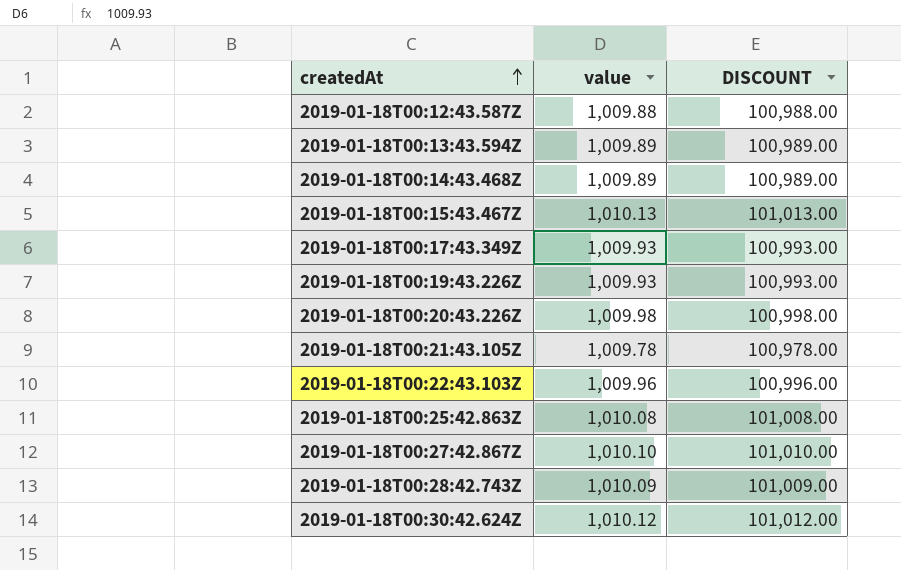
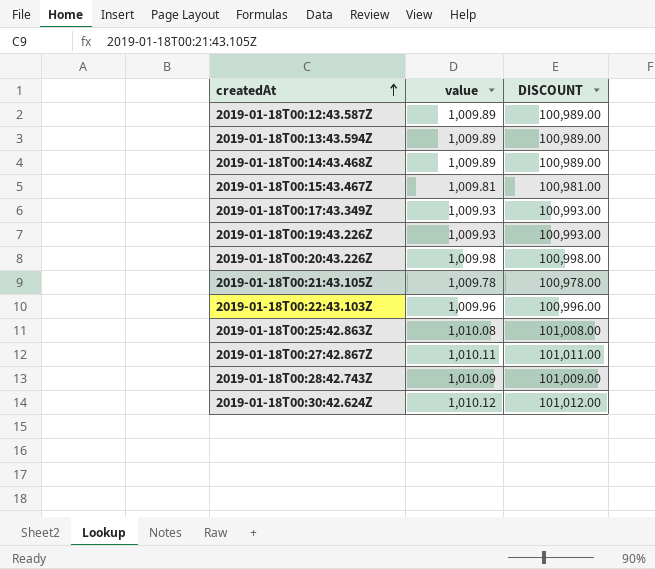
2019-01-18T00:12:43.587Z | value: 1,009.88 -> 1,009.89
2019-01-18T00:12:43.587Z | DISCOUNT: 100,988.00 -> 100,989.00
2019-01-18T00:15:43.467Z | value: 1,010.13 -> 1,009.81
2019-01-18T00:15:43.467Z | DISCOUNT: 101,013.00 -> 100,981.00
2019-01-18T00:27:42.867Z | value: 1,010.10 -> 1,010.11
2019-01-18T00:27:42.867Z | DISCOUNT: 101,010.00 -> 101,011.00

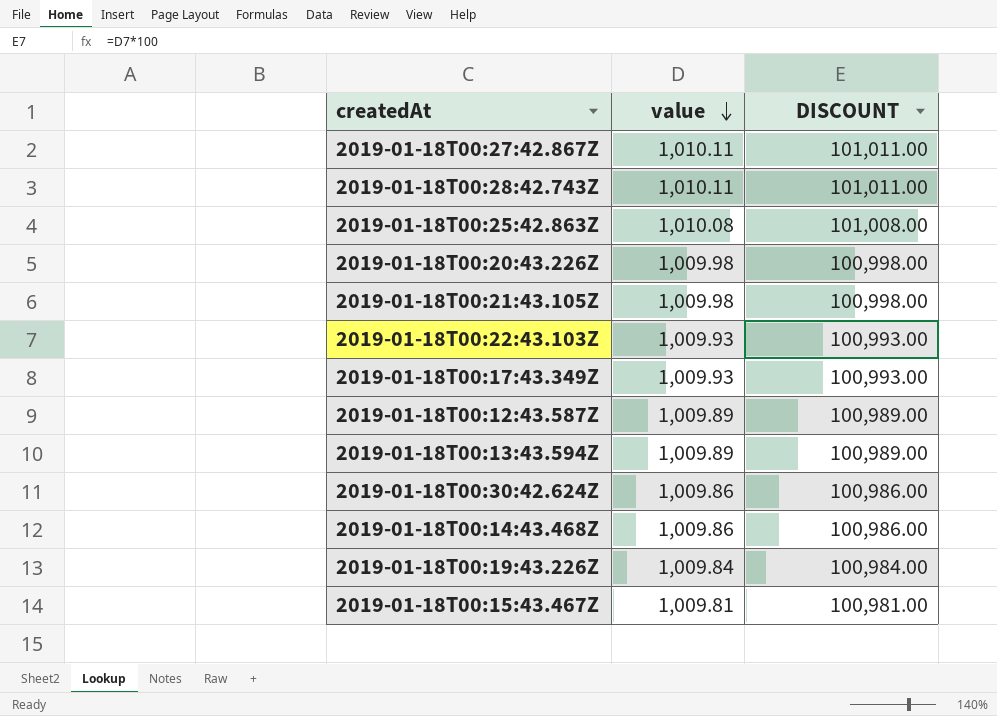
row order: createdAt ascending -> value descending
2019-01-18T00:28:42.743Z | value: 1,010.09 -> 1,010.11
2019-01-18T00:28:42.743Z | DISCOUNT: 101,009.00 -> 101,011.00
2019-01-18T00:21:43.105Z | value: 1,009.78 -> 1,009.98
2019-01-18T00:21:43.105Z | DISCOUNT: 100,978.00 -> 100,998.00
2019-01-18T00:22:43.103Z | value: 1,009.96 -> 1,009.93
2019-01-18T00:22:43.103Z | DISCOUNT: 100,996.00 -> 100,993.00
2019-01-18T00:30:42.624Z | value: 1,010.12 -> 1,009.86
2019-01-18T00:30:42.624Z | DISCOUNT: 101,012.00 -> 100,986.00
2019-01-18T00:14:43.468Z | value: 1,009.89 -> 1,009.86
2019-01-18T00:14:43.468Z | DISCOUNT: 100,989.00 -> 100,986.00
2019-01-18T00:19:43.226Z | value: 1,009.93 -> 1,009.84
2019-01-18T00:19:43.226Z | DISCOUNT: 100,993.00 -> 100,984.00

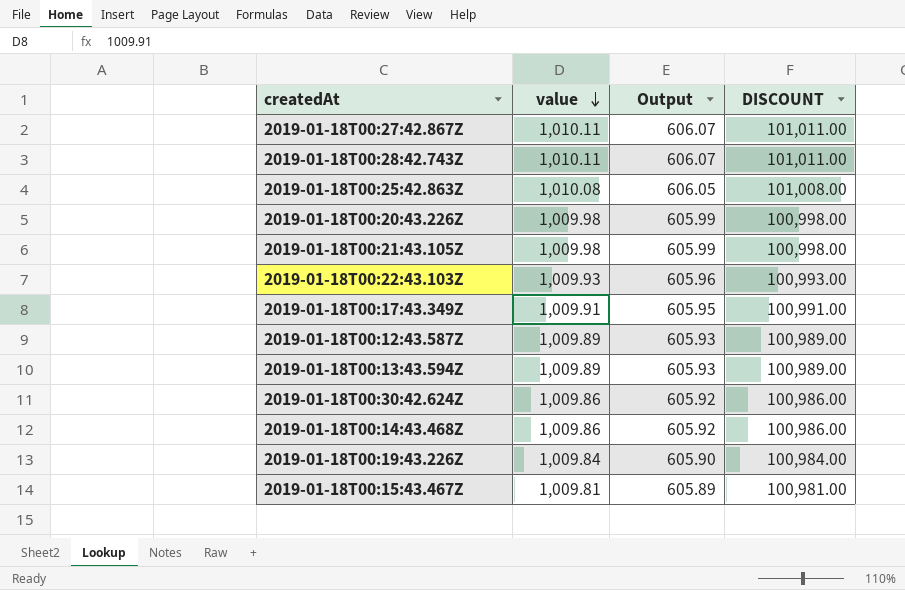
column Output | formula: none -> [value] * 0.6
2019-01-18T00:17:43.349Z | value: 1,009.93 -> 1,009.91
2019-01-18T00:17:43.349Z | DISCOUNT: 100,993.00 -> 100,991.00

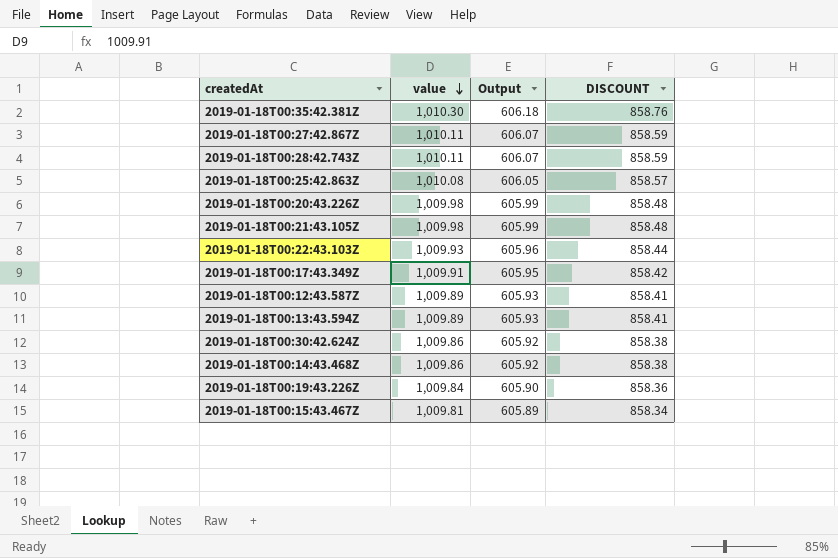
column DISCOUNT | formula: [value] * 100 -> [value] * 0.85
row 2019-01-18T00:35:42.381Z: none -> 1,010.30 | 606.18 | 858.76

